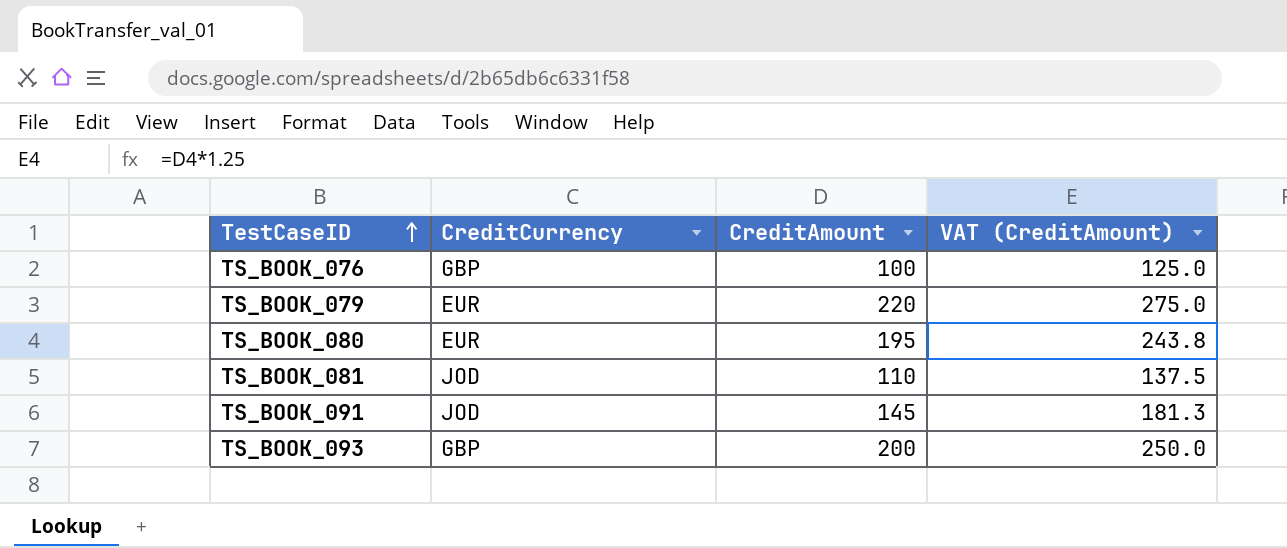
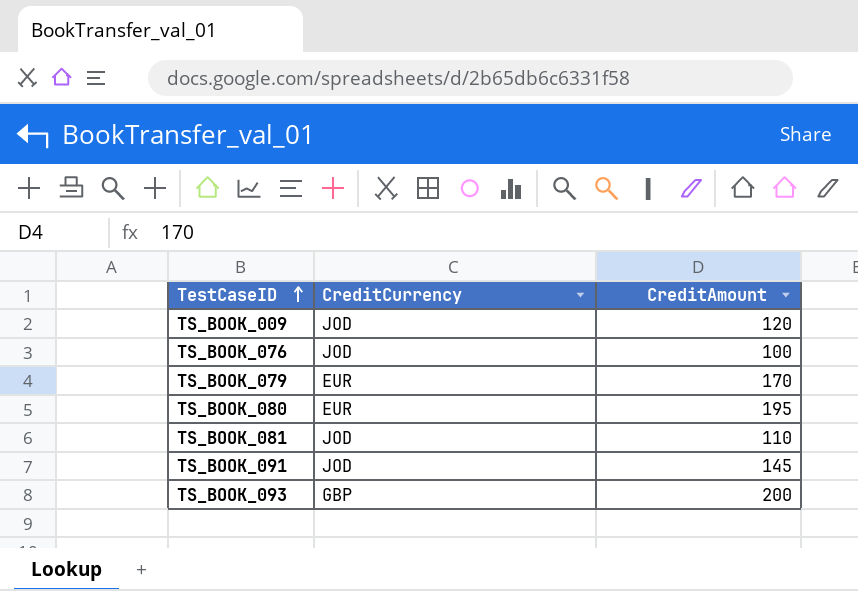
column VAT (CreditAmount) | formula: [CreditAmount] * 1.25 -> none
row TS_BOOK_009: none -> JOD | 120
TS_BOOK_076 | CreditCurrency: GBP -> JOD
TS_BOOK_079 | CreditAmount: 220 -> 170

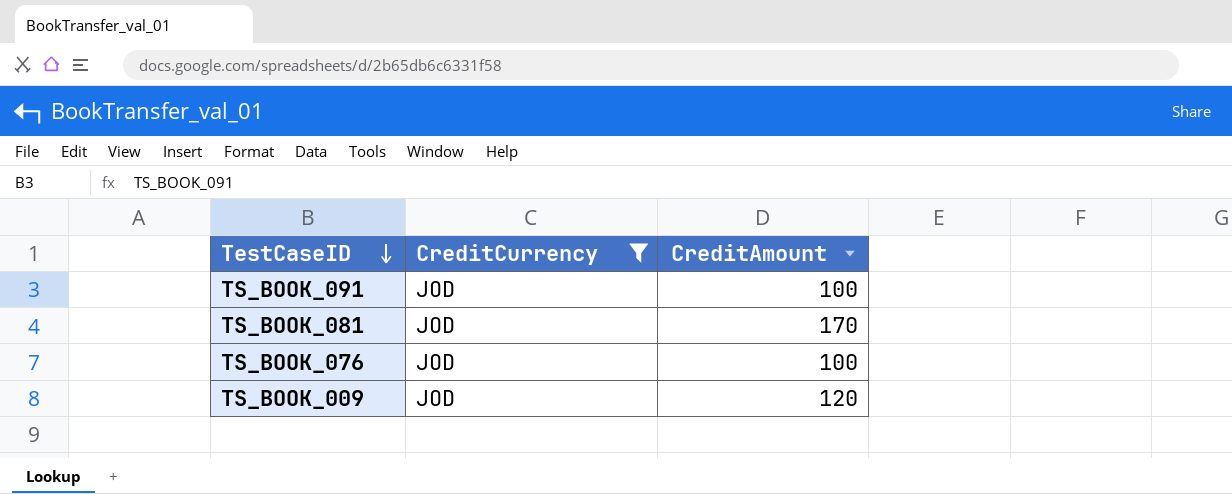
filter: none -> CreditCurrency = JOD
row order: TestCaseID ascending -> TestCaseID descending
TS_BOOK_091 | CreditAmount: 145 -> 100
TS_BOOK_081 | CreditAmount: 110 -> 170

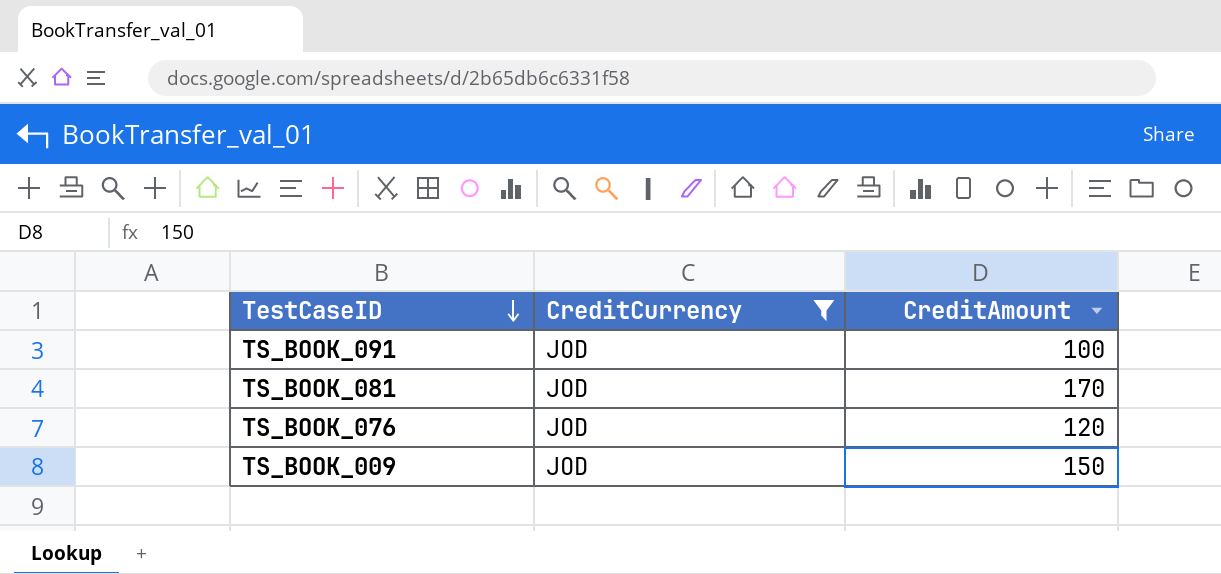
TS_BOOK_076 | CreditAmount: 100 -> 120
TS_BOOK_009 | CreditAmount: 120 -> 150

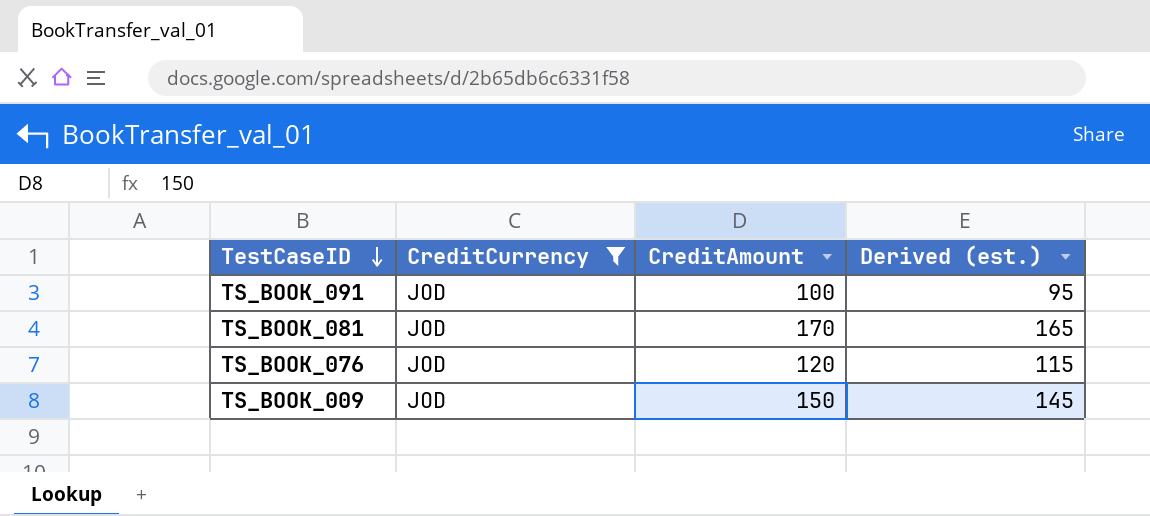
column Derived (est.) | formula: none -> [CreditAmount] - 5

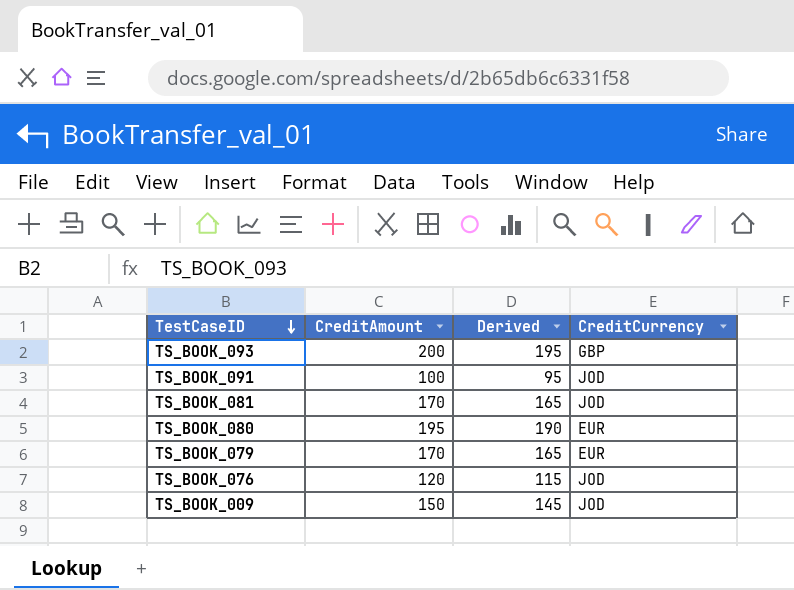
filter: CreditCurrency = JOD -> none
column name: Derived (est.) -> Derived
column CreditCurrency | position: 2 -> 4

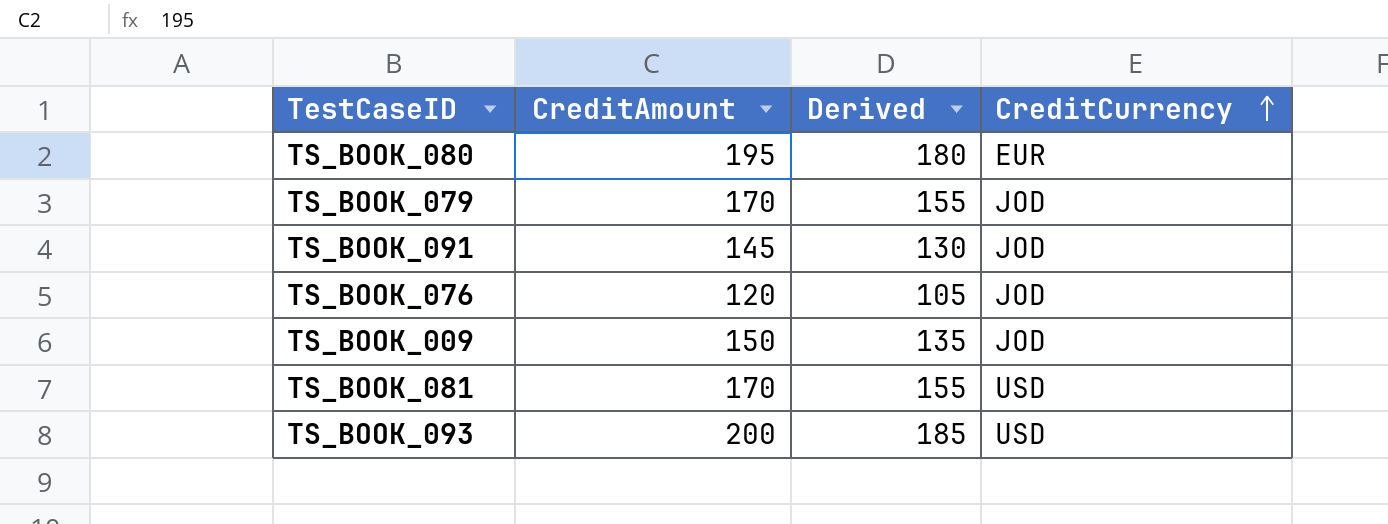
row order: TestCaseID descending -> CreditCurrency ascending
column Derived | formula: [CreditAmount] - 5 -> [CreditAmount] - 15
TS_BOOK_079 | CreditCurrency: EUR -> JOD
TS_BOOK_091 | CreditAmount: 100 -> 145
TS_BOOK_081 | CreditCurrency: JOD -> USD
TS_BOOK_093 | CreditCurrency: GBP -> USD

